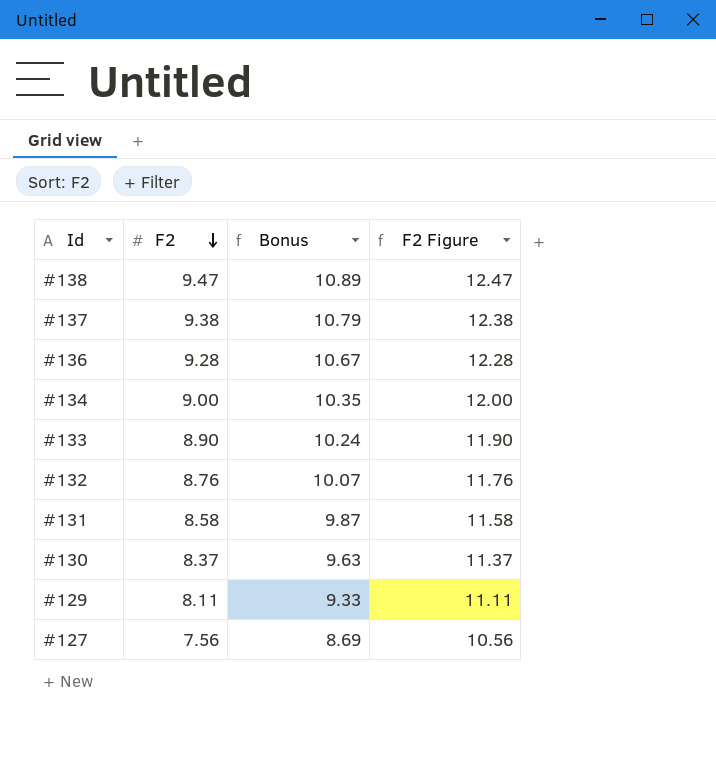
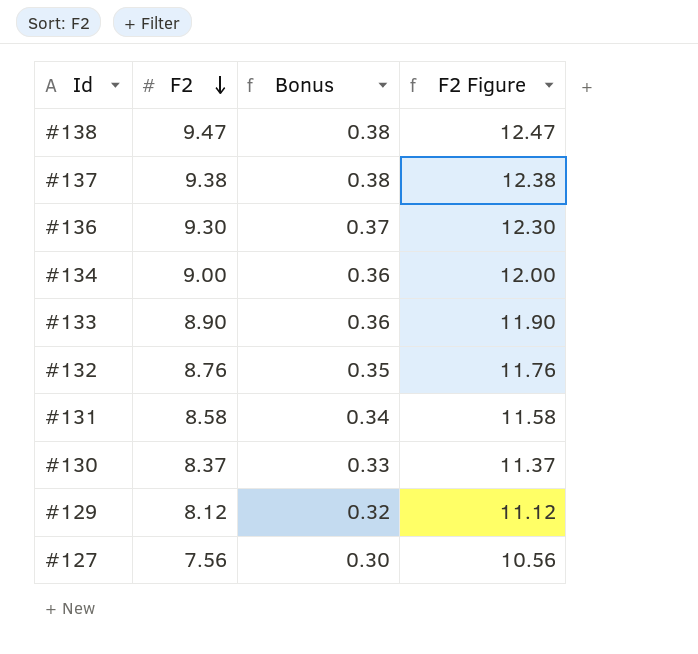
column Bonus | formula: [F2] * 1.15 -> [F2] * 0.04
#136 | F2: 9.28 -> 9.30
#136 | F2 Figure: 12.28 -> 12.30
#129 | F2: 8.11 -> 8.12
#129 | F2 Figure: 11.11 -> 11.12

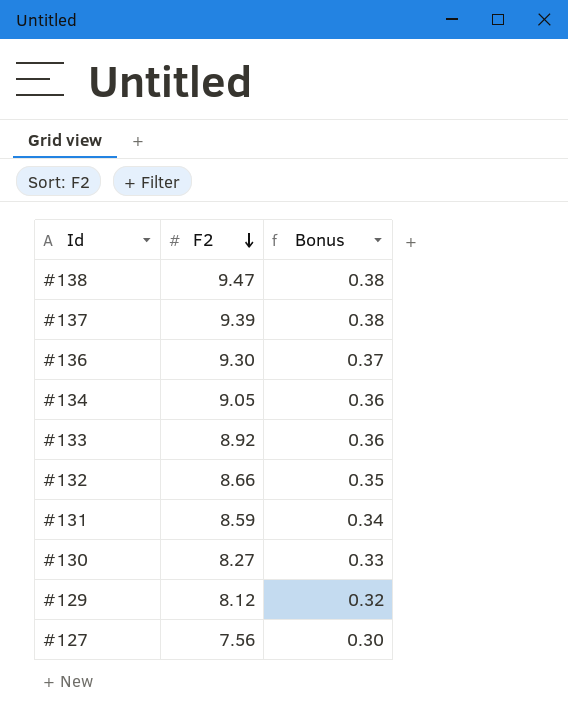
column F2 Figure | formula: [F2] + 3 -> none
#137 | F2: 9.38 -> 9.39
#134 | F2: 9.00 -> 9.05
#133 | F2: 8.90 -> 8.92
#132 | F2: 8.76 -> 8.66
#131 | F2: 8.58 -> 8.59
#130 | F2: 8.37 -> 8.27

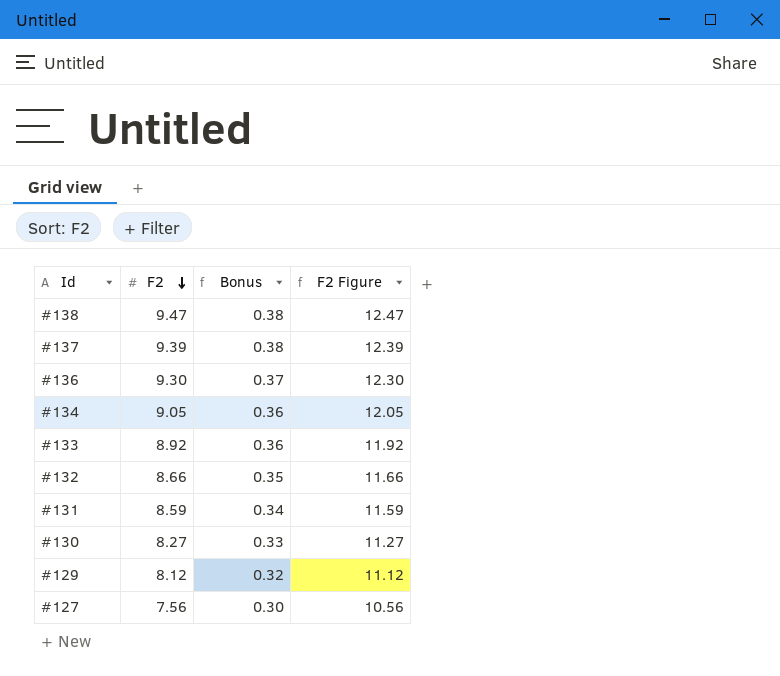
column F2 Figure | formula: none -> [F2] + 3

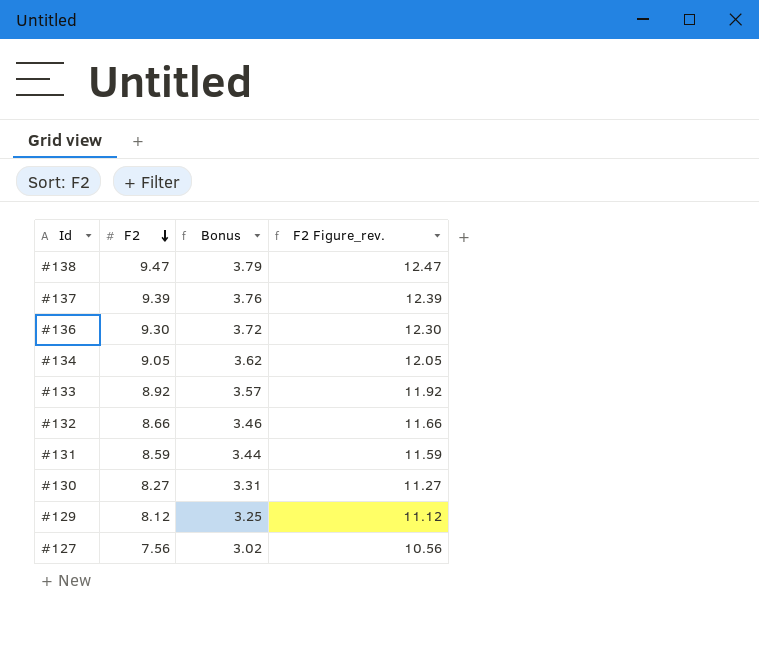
column Bonus | formula: [F2] * 0.04 -> [F2] * 0.4
column name: F2 Figure -> F2 Figure_rev.

